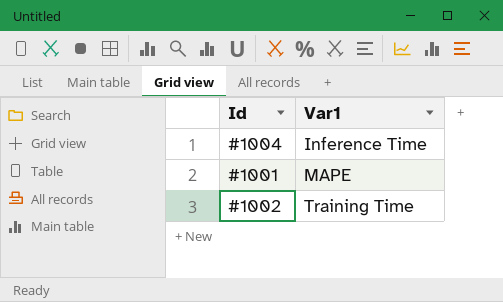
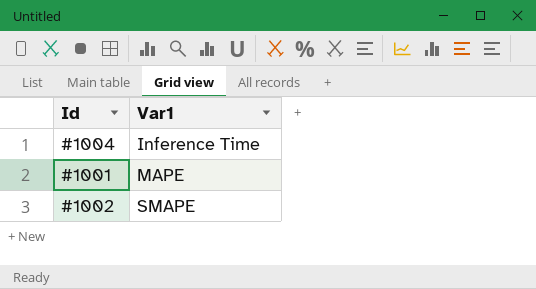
#1002 | Var1: Training Time -> SMAPE

